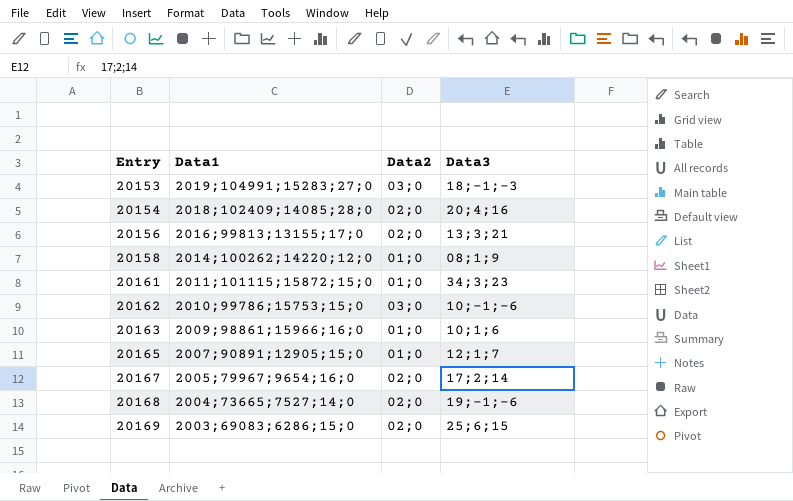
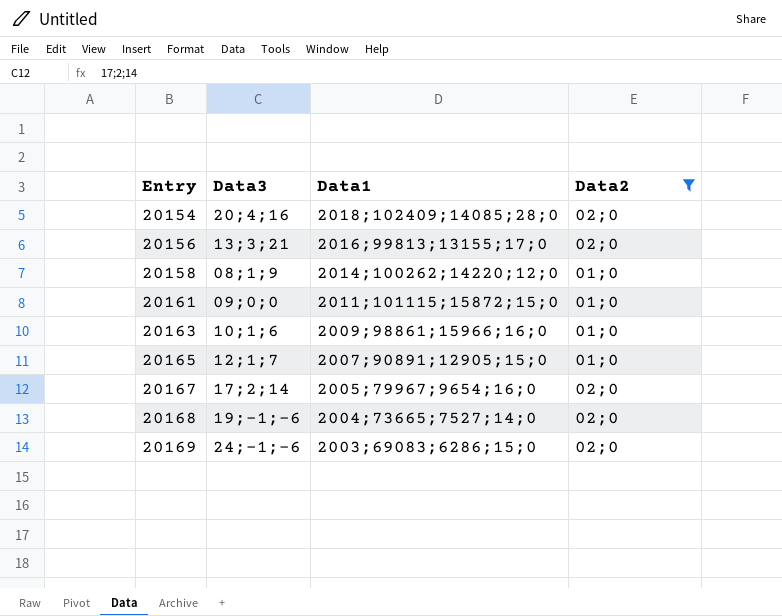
filter: none -> Data2 != 03;0
column Data3 | position: 4 -> 2
20161 | Data3: 34;3;23 -> 09;0;0
20169 | Data3: 25;6;15 -> 24;-1;-6

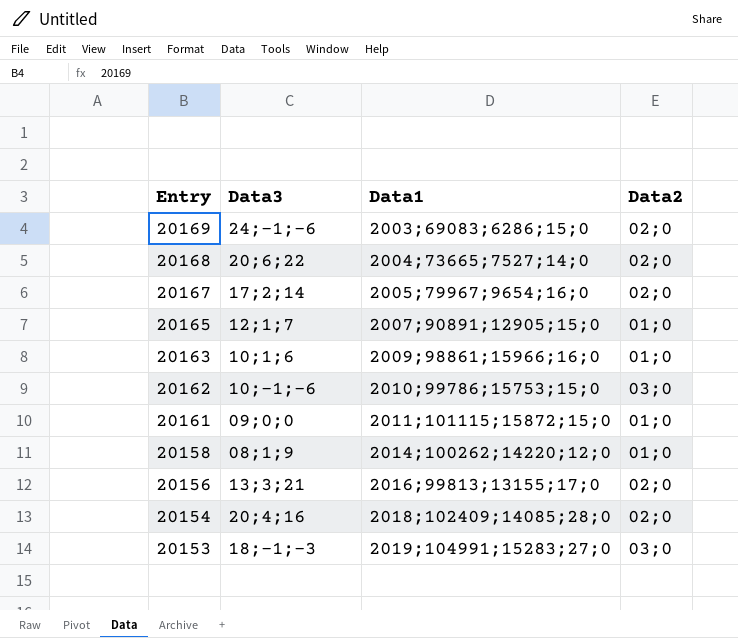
filter: Data2 != 03;0 -> none
row order: Entry ascending -> Entry descending
20168 | Data3: 19;-1;-6 -> 20;6;22

